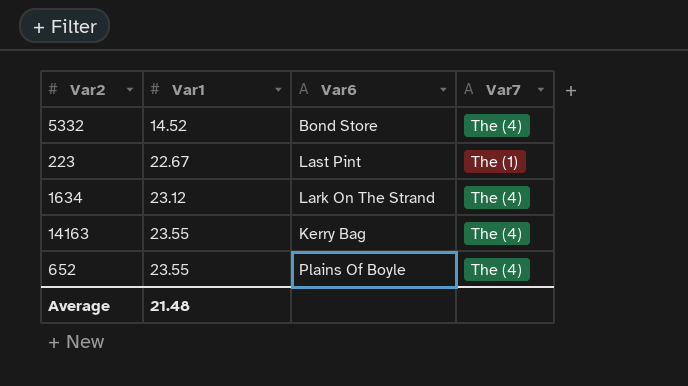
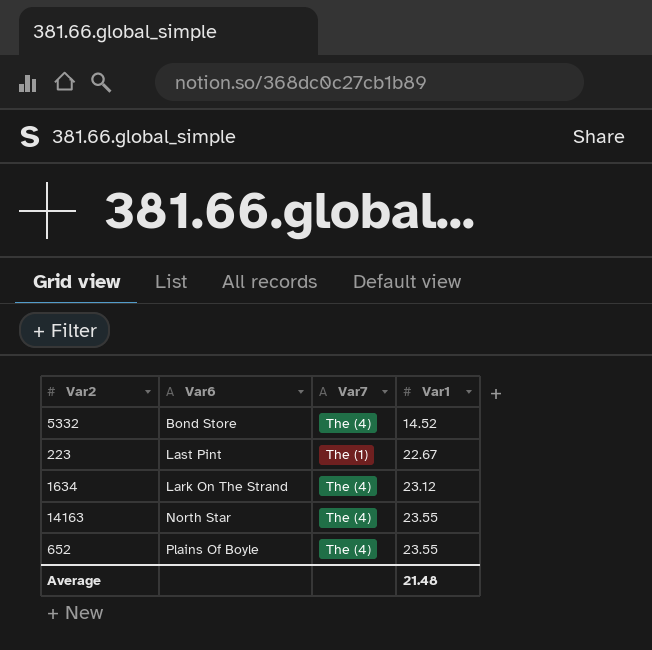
column Var1 | position: 2 -> 4
14163 | Var6: Kerry Bag -> North Star

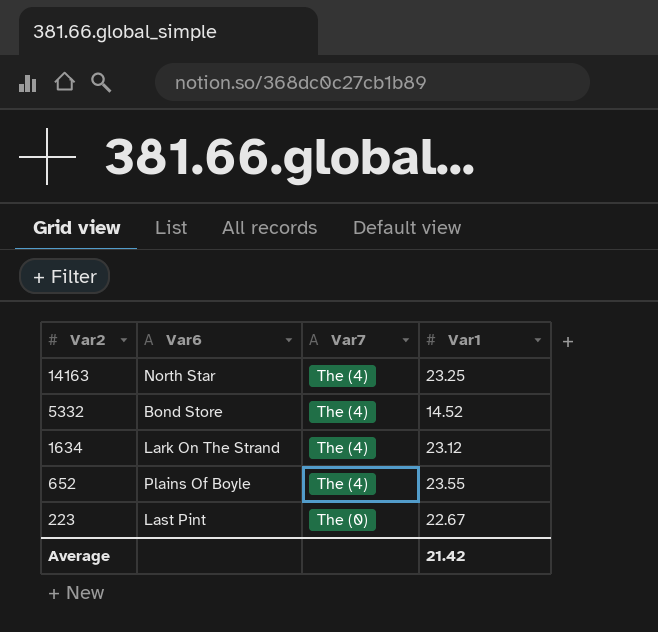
row order: Var1 ascending -> Var2 descending
14163 | Var1: 23.55 -> 23.25
223 | Var7: The (1) -> The (0)
Average | Var1: 21.48 -> 21.42

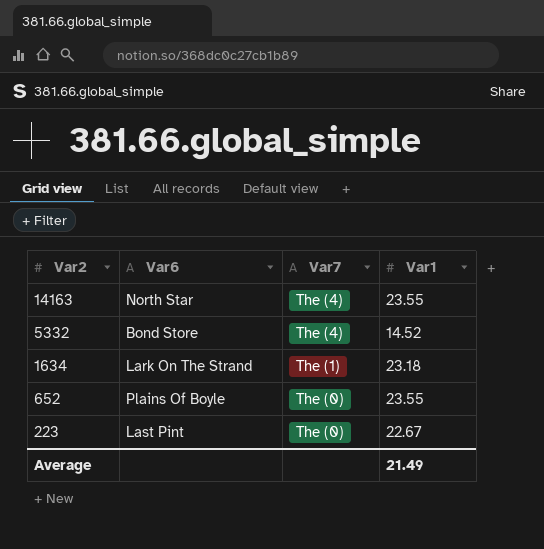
14163 | Var1: 23.25 -> 23.55
1634 | Var7: The (4) -> The (1)
1634 | Var1: 23.12 -> 23.18
652 | Var7: The (4) -> The (0)
Average | Var1: 21.42 -> 21.49

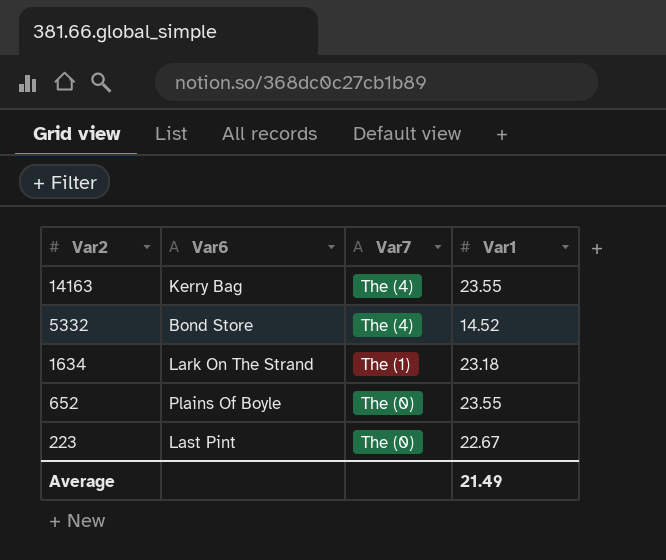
14163 | Var6: North Star -> Kerry Bag

